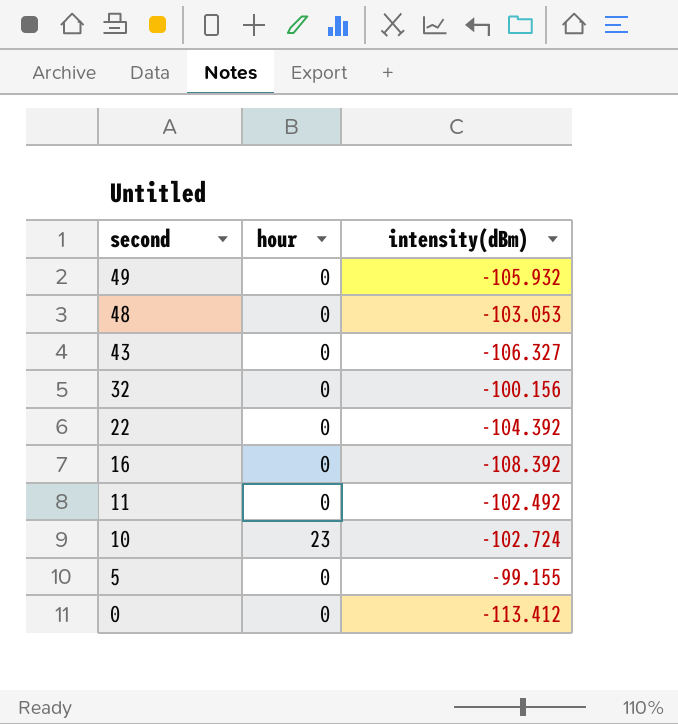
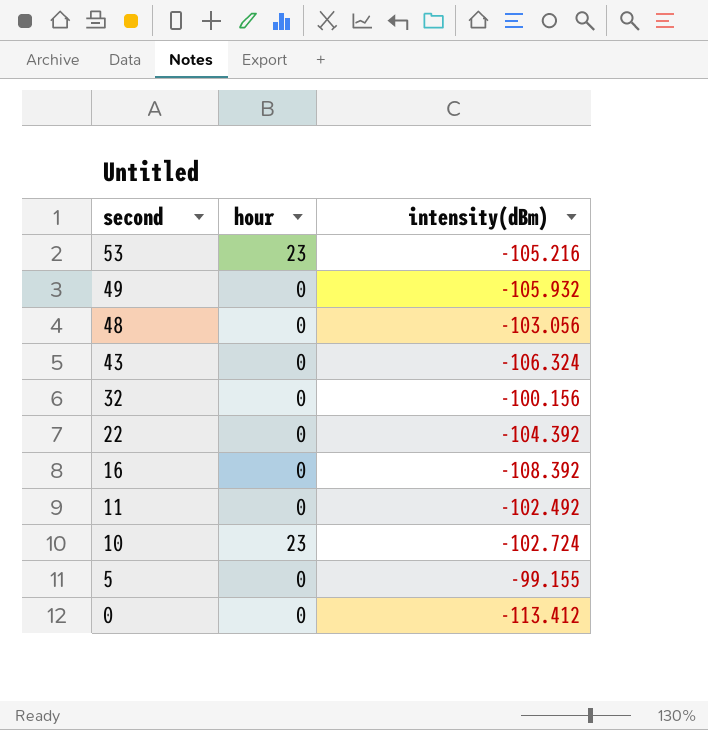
row 53: none -> 23 | -105.216
48 | intensity(dBm): -103.053 -> -103.056
43 | intensity(dBm): -106.327 -> -106.324

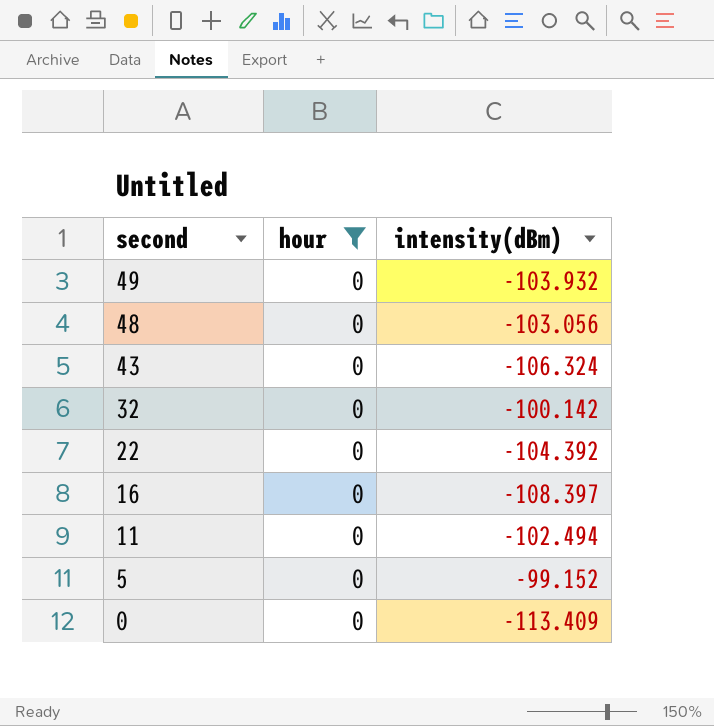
filter: none -> hour = 0
49 | intensity(dBm): -105.932 -> -103.932
32 | intensity(dBm): -100.156 -> -100.142
16 | intensity(dBm): -108.392 -> -108.397
11 | intensity(dBm): -102.492 -> -102.494
5 | intensity(dBm): -99.155 -> -99.152
0 | intensity(dBm): -113.412 -> -113.409

